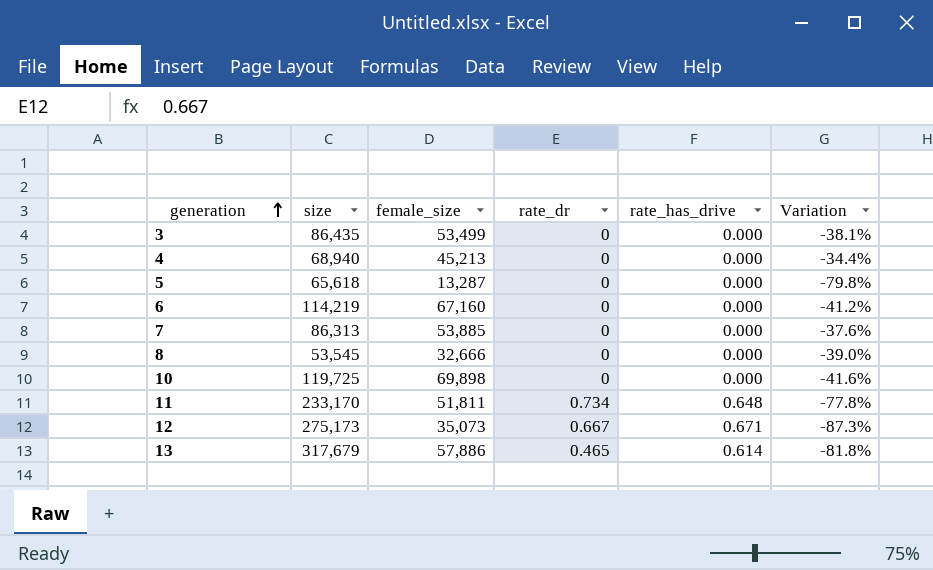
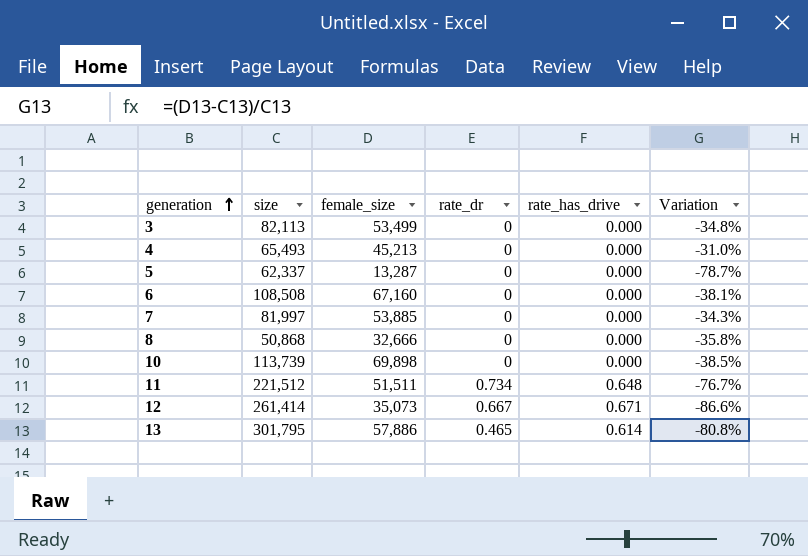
3 | size: 86,435 -> 82,113
3 | Variation: -38.1% -> -34.8%
4 | size: 68,940 -> 65,493
4 | Variation: -34.4% -> -31.0%
5 | size: 65,618 -> 62,337
5 | Variation: -79.8% -> -78.7%
6 | size: 114,219 -> 108,508
6 | Variation: -41.2% -> -38.1%
7 | size: 86,313 -> 81,997
7 | Variation: -37.6% -> -34.3%
8 | size: 53,545 -> 50,868
8 | Variation: -39.0% -> -35.8%
10 | size: 119,725 -> 113,739
10 | Variation: -41.6% -> -38.5%
11 | size: 233,170 -> 221,512
11 | female_size: 51,811 -> 51,511
11 | Variation: -77.8% -> -76.7%
12 | size: 275,173 -> 261,414
12 | Variation: -87.3% -> -86.6%
13 | size: 317,679 -> 301,795
13 | Variation: -81.8% -> -80.8%

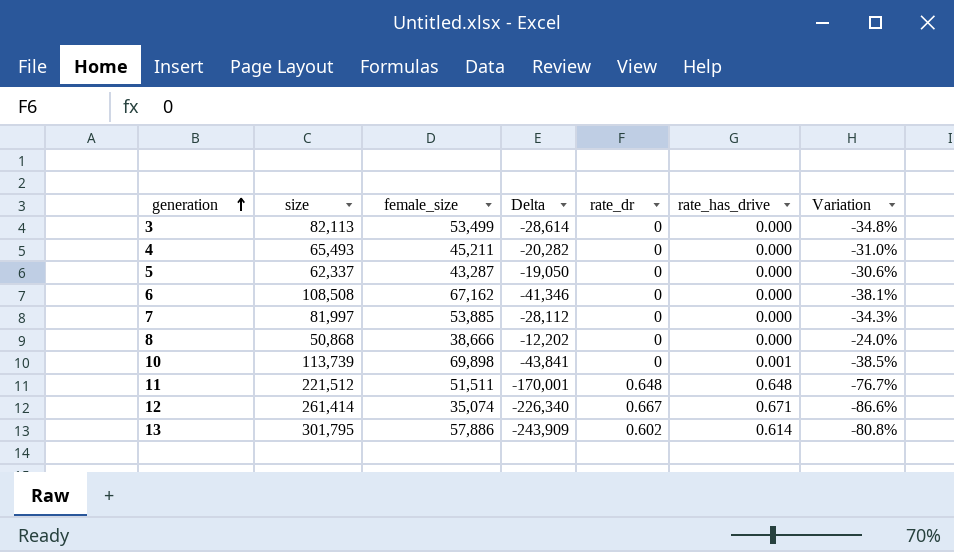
column Delta | formula: none -> [female_size] - [size]
4 | female_size: 45,213 -> 45,211
5 | female_size: 13,287 -> 43,287
5 | Variation: -78.7% -> -30.6%
6 | female_size: 67,160 -> 67,162
8 | female_size: 32,666 -> 38,666
8 | Variation: -35.8% -> -24.0%
10 | rate_has_drive: 0.000 -> 0.001
11 | rate_dr: 0.734 -> 0.648
12 | female_size: 35,073 -> 35,074
13 | rate_dr: 0.465 -> 0.602

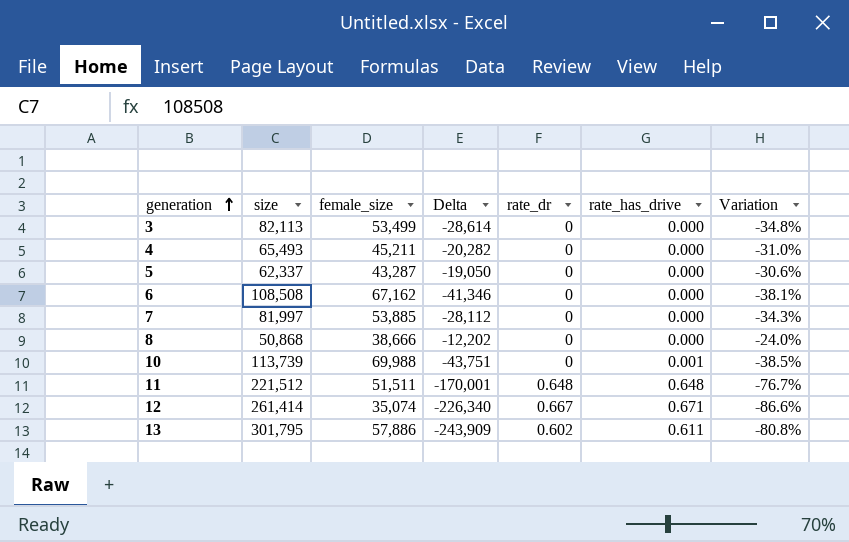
10 | female_size: 69,898 -> 69,988
10 | Delta: -43,841 -> -43,751
13 | rate_has_drive: 0.614 -> 0.611

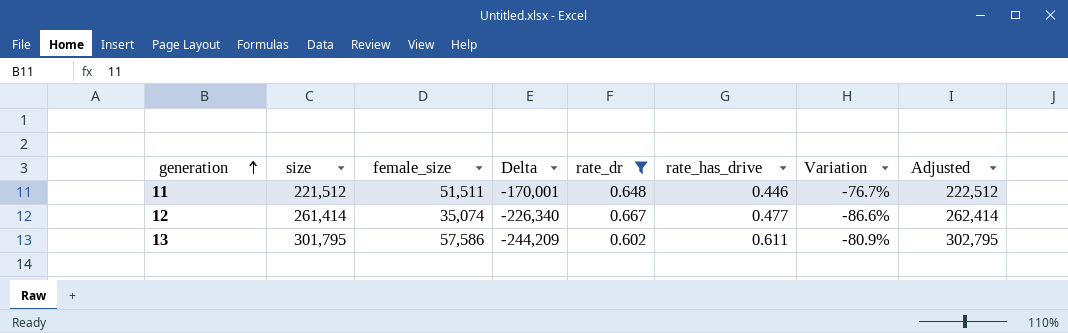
filter: none -> rate_dr != 0
column Adjusted | formula: none -> [size] + 1000
11 | rate_has_drive: 0.648 -> 0.446
12 | rate_has_drive: 0.671 -> 0.477
13 | female_size: 57,886 -> 57,586
13 | Delta: -243,909 -> -244,209
13 | Variation: -80.8% -> -80.9%

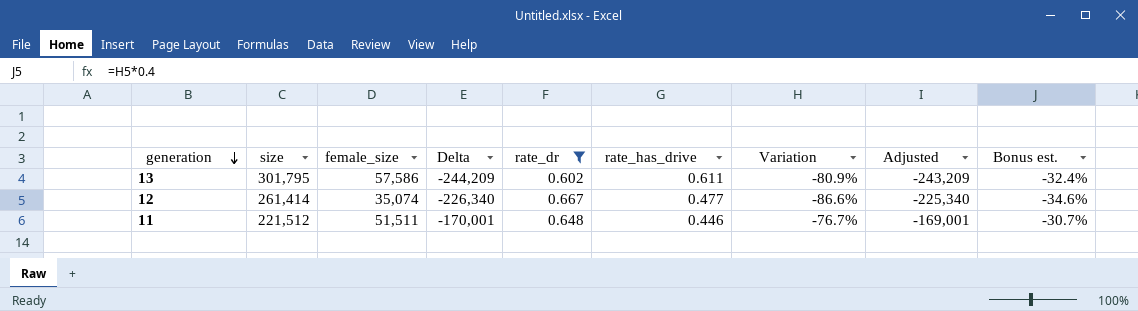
row order: generation ascending -> generation descending
column Adjusted | formula: [size] + 1000 -> [Delta] + 1000
column Bonus est. | formula: none -> [Variation] * 0.4

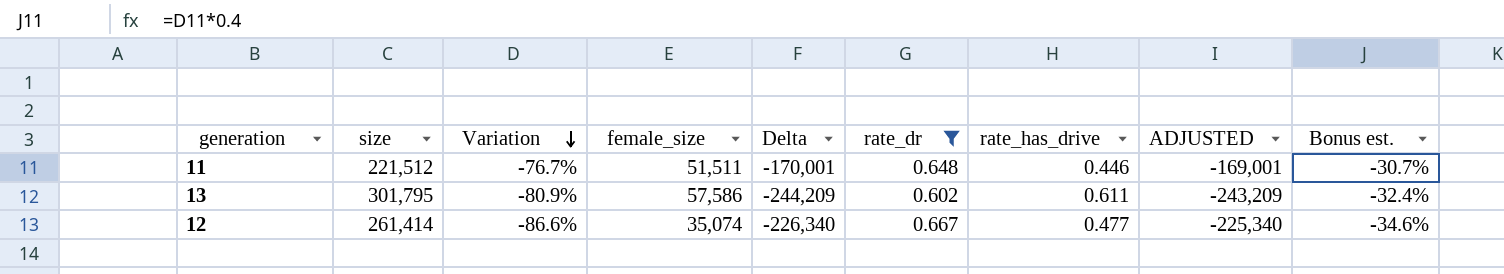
row order: generation descending -> Variation descending
column Variation | position: 7 -> 3
column name: Adjusted -> ADJUSTED

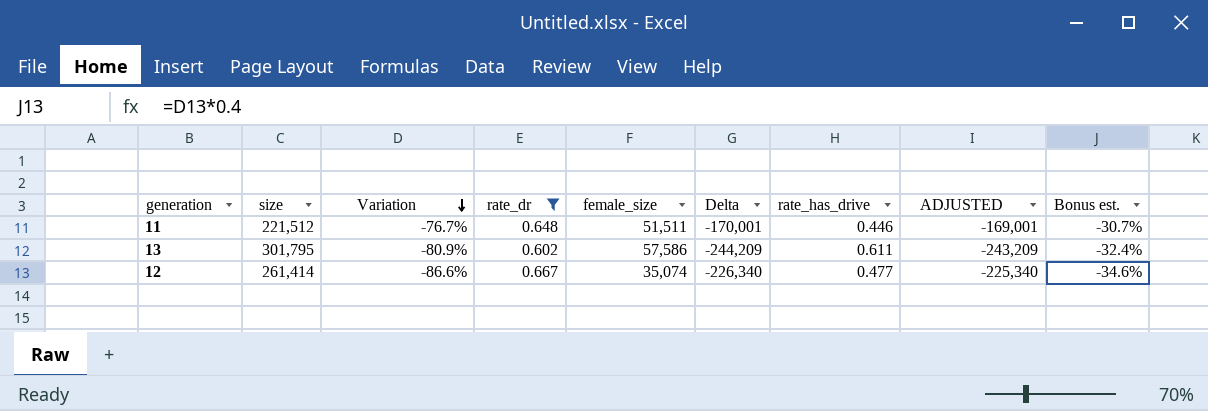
column rate_dr | position: 6 -> 4

